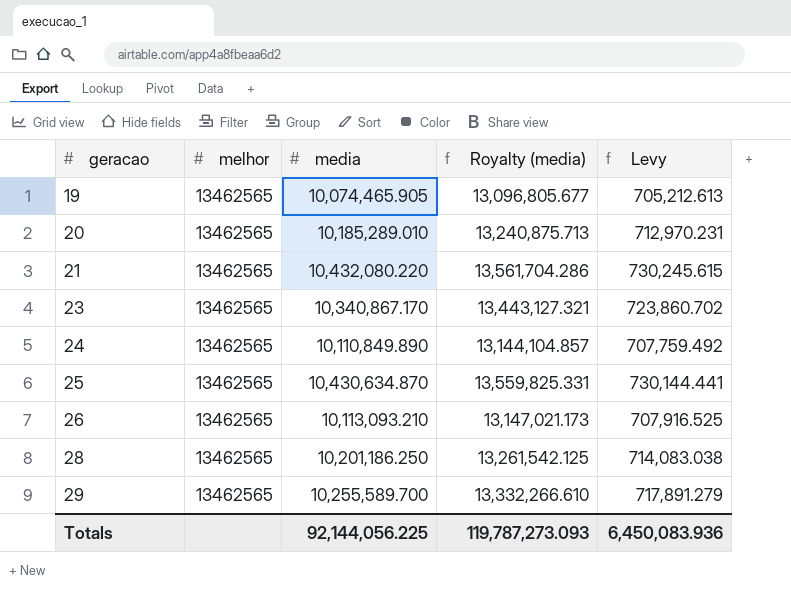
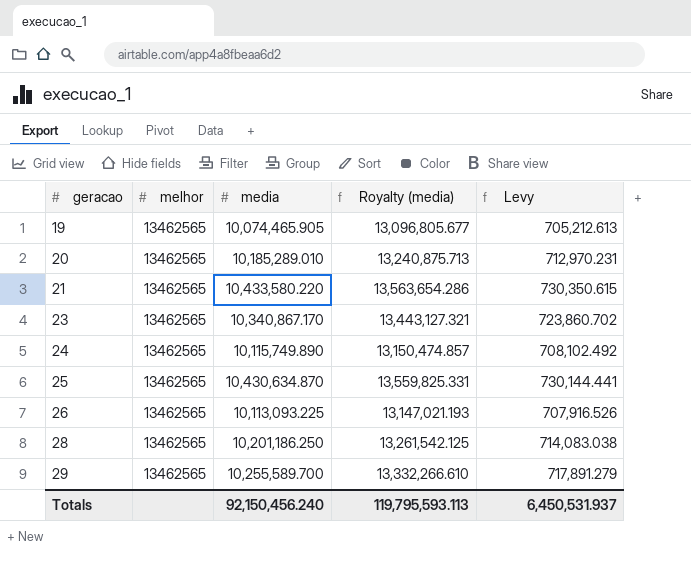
21 | media: 10,432,080.220 -> 10,433,580.220
21 | Royalty (media): 13,561,704.286 -> 13,563,654.286
21 | Levy: 730,245.615 -> 730,350.615
24 | media: 10,110,849.890 -> 10,115,749.890
24 | Royalty (media): 13,144,104.857 -> 13,150,474.857
24 | Levy: 707,759.492 -> 708,102.492
26 | media: 10,113,093.210 -> 10,113,093.225
26 | Royalty (media): 13,147,021.173 -> 13,147,021.193
26 | Levy: 707,916.525 -> 707,916.526
Totals | media: 92,144,056.225 -> 92,150,456.240
Totals | Royalty (media): 119,787,273.093 -> 119,795,593.113
Totals | Levy: 6,450,083.936 -> 6,450,531.937

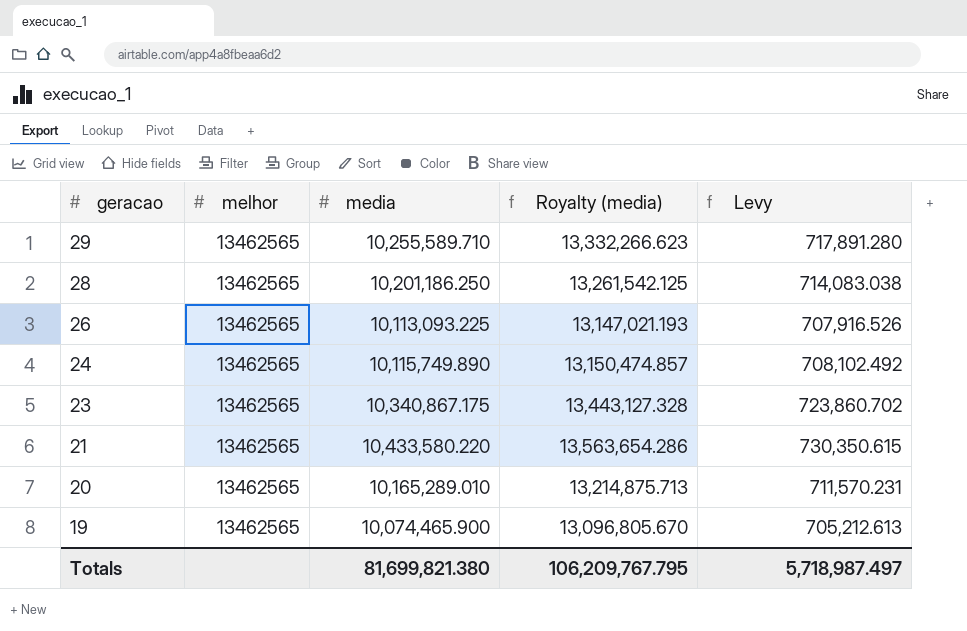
row order: geracao ascending -> geracao descending
row 25: 13462565 | 10,430,634.870 | 13,559,825.331 | 730,144.441 -> none
29 | media: 10,255,589.700 -> 10,255,589.710
29 | Royalty (media): 13,332,266.610 -> 13,332,266.623
29 | Levy: 717,891.279 -> 717,891.280
23 | media: 10,340,867.170 -> 10,340,867.175
23 | Royalty (media): 13,443,127.321 -> 13,443,127.328
20 | media: 10,185,289.010 -> 10,165,289.010
20 | Royalty (media): 13,240,875.713 -> 13,214,875.713
20 | Levy: 712,970.231 -> 711,570.231
19 | media: 10,074,465.905 -> 10,074,465.900
19 | Royalty (media): 13,096,805.677 -> 13,096,805.670
Totals | media: 92,150,456.240 -> 81,699,821.380
Totals | Royalty (media): 119,795,593.113 -> 106,209,767.795
Totals | Levy: 6,450,531.937 -> 5,718,987.497

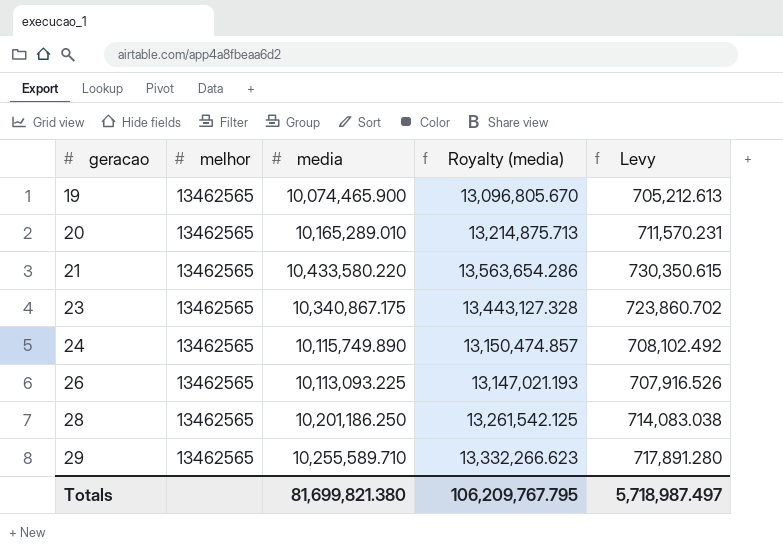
row order: geracao descending -> geracao ascending

